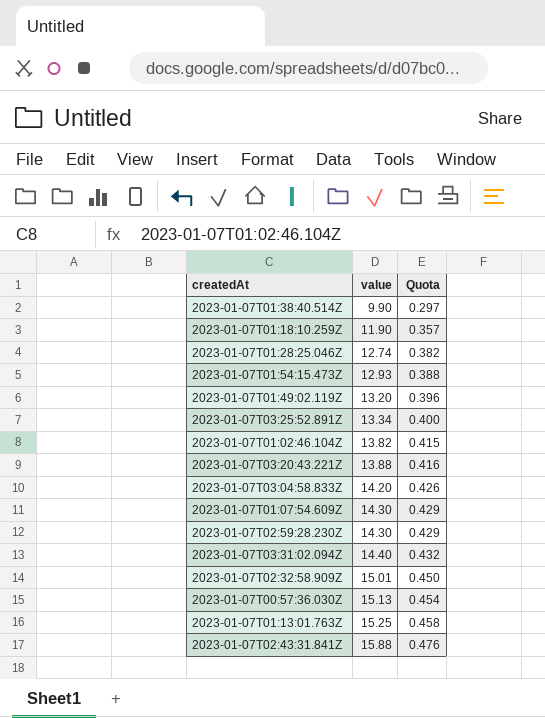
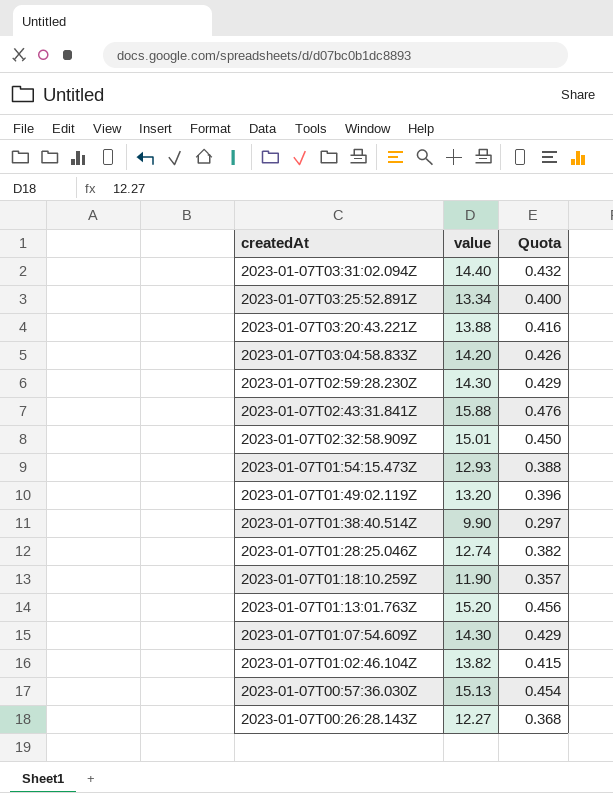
row order: value ascending -> createdAt descending
2023-01-07T01:13:01.763Z | value: 15.25 -> 15.20
2023-01-07T01:13:01.763Z | Quota: 0.458 -> 0.456
row 2023-01-07T00:26:28.143Z: none -> 12.27 | 0.368

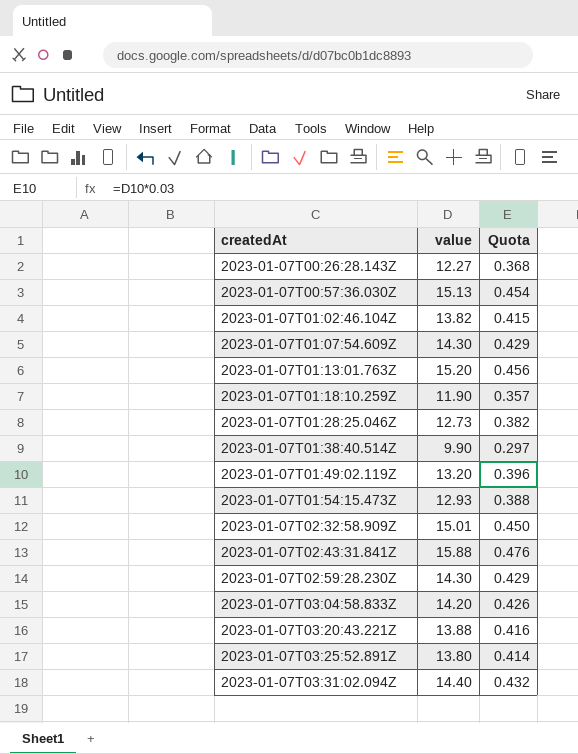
row order: createdAt descending -> createdAt ascending
2023-01-07T01:28:25.046Z | value: 12.74 -> 12.73
2023-01-07T03:25:52.891Z | value: 13.34 -> 13.80
2023-01-07T03:25:52.891Z | Quota: 0.400 -> 0.414

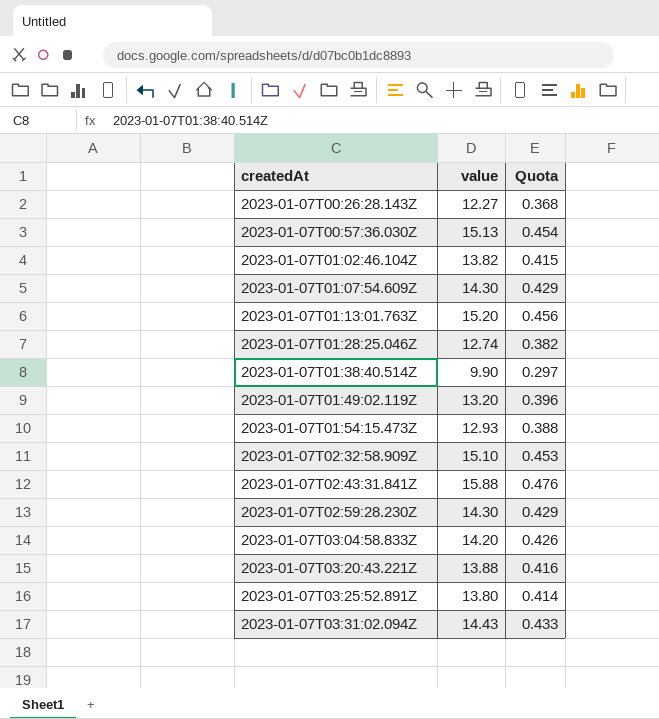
row 2023-01-07T01:18:10.259Z: 11.90 | 0.357 -> none
2023-01-07T01:28:25.046Z | value: 12.73 -> 12.74
2023-01-07T02:32:58.909Z | value: 15.01 -> 15.10
2023-01-07T02:32:58.909Z | Quota: 0.450 -> 0.453
2023-01-07T03:31:02.094Z | value: 14.40 -> 14.43
2023-01-07T03:31:02.094Z | Quota: 0.432 -> 0.433

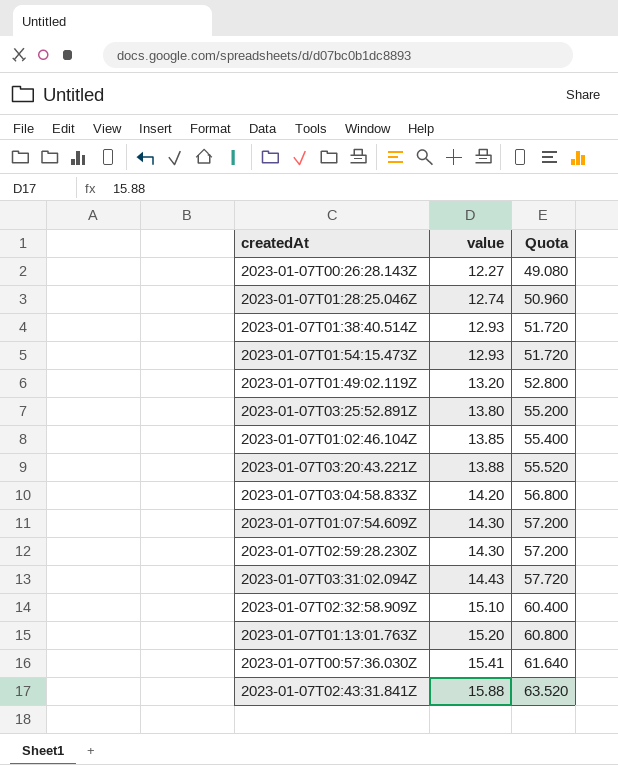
row order: createdAt ascending -> value ascending
column Quota | formula: [value] * 0.03 -> [value] * 4
2023-01-07T01:38:40.514Z | value: 9.90 -> 12.93
2023-01-07T01:02:46.104Z | value: 13.82 -> 13.85
2023-01-07T00:57:36.030Z | value: 15.13 -> 15.41

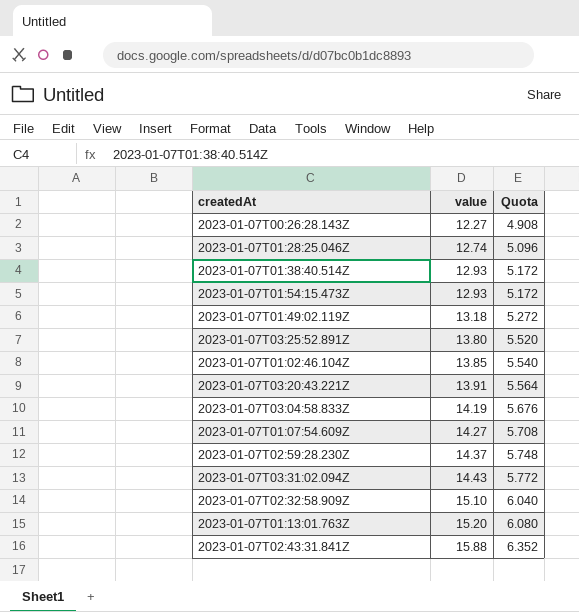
column Quota | formula: [value] * 4 -> [value] * 0.4
row 2023-01-07T00:57:36.030Z: 15.41 | 61.640 -> none
2023-01-07T01:49:02.119Z | value: 13.20 -> 13.18
2023-01-07T03:20:43.221Z | value: 13.88 -> 13.91
2023-01-07T03:04:58.833Z | value: 14.20 -> 14.19
2023-01-07T01:07:54.609Z | value: 14.30 -> 14.27
2023-01-07T02:59:28.230Z | value: 14.30 -> 14.37

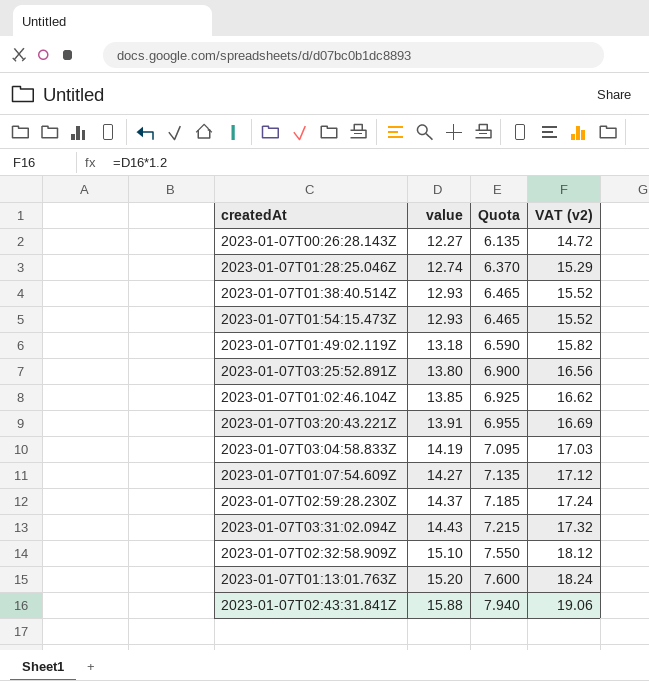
column Quota | formula: [value] * 0.4 -> [value] * 0.5
column VAT (v2) | formula: none -> [value] * 1.2

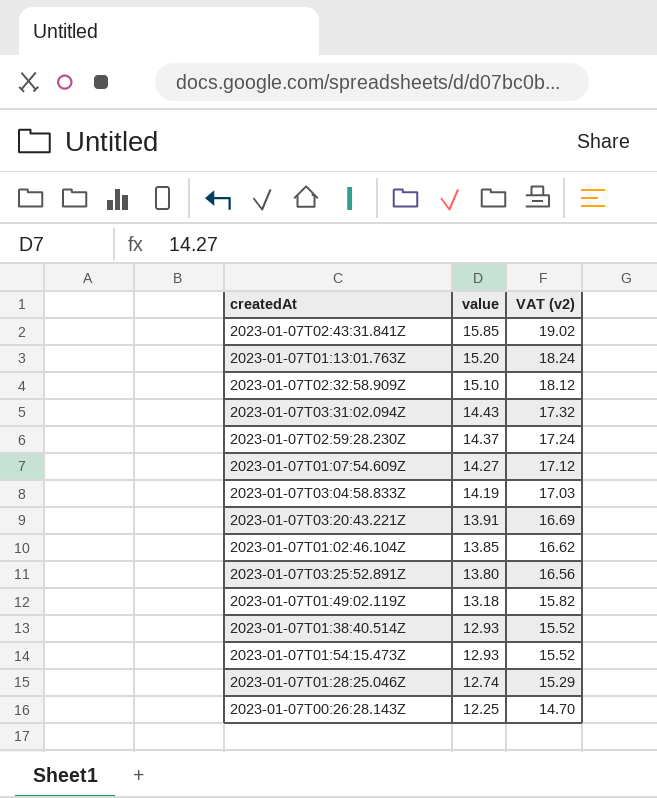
row order: value ascending -> value descending
column Quota | formula: [value] * 0.5 -> none
2023-01-07T02:43:31.841Z | value: 15.88 -> 15.85
2023-01-07T02:43:31.841Z | VAT (v2): 19.06 -> 19.02
2023-01-07T00:26:28.143Z | value: 12.27 -> 12.25
2023-01-07T00:26:28.143Z | VAT (v2): 14.72 -> 14.70

